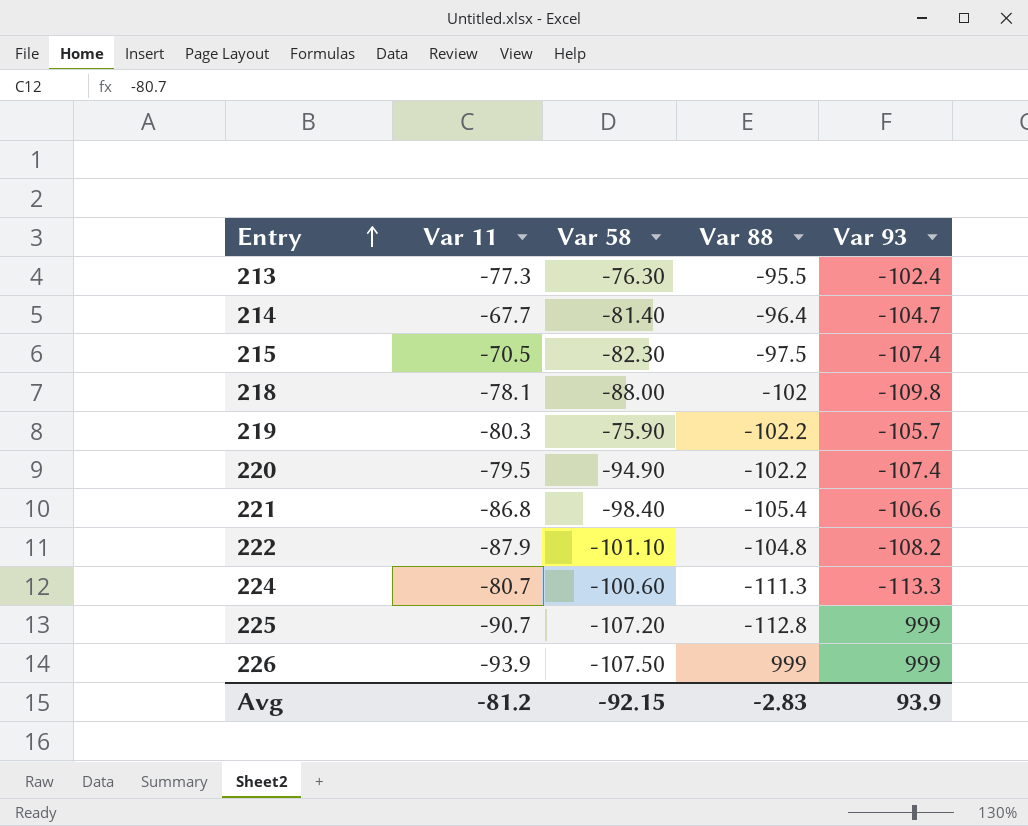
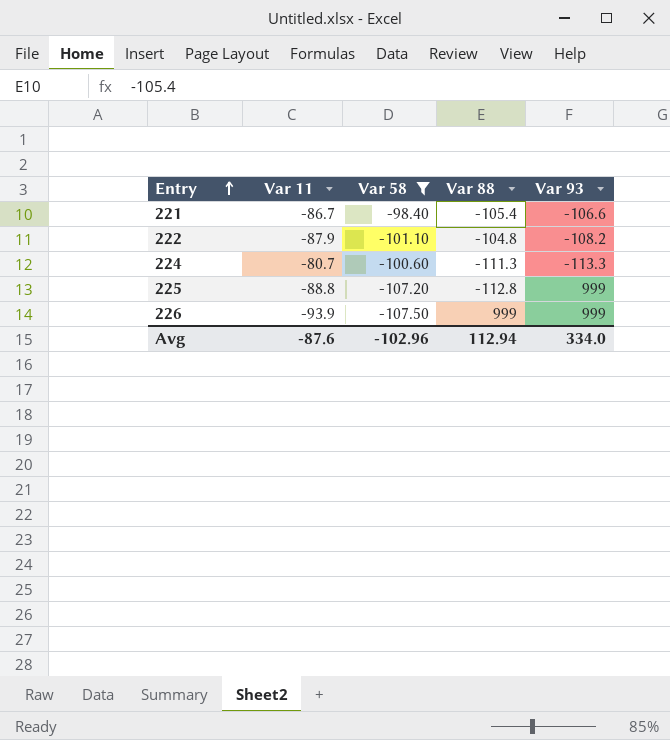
filter: none -> Var 58 <= -98.40
221 | Var 11: -86.8 -> -86.7
225 | Var 11: -90.7 -> -88.8
Avg | Var 11: -81.2 -> -87.6
Avg | Var 58: -92.15 -> -102.96
Avg | Var 88: -2.83 -> 112.94
Avg | Var 93: 93.9 -> 334.0

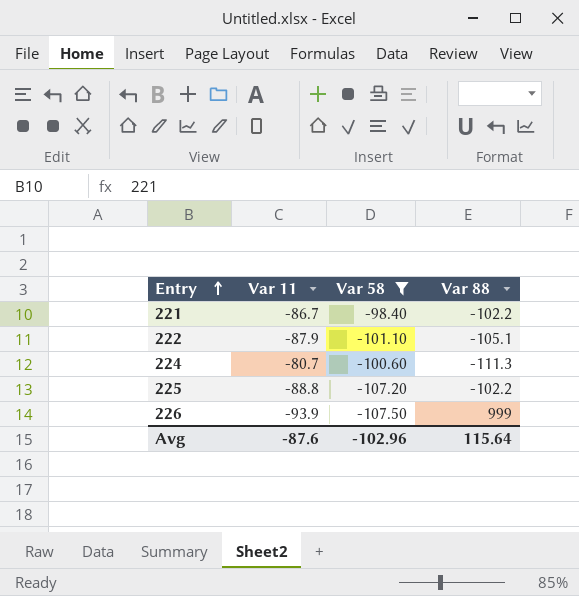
column Var 93 | position: 5 -> none
221 | Var 88: -105.4 -> -102.2
222 | Var 88: -104.8 -> -105.1
225 | Var 88: -112.8 -> -102.2
Avg | Var 88: 112.94 -> 115.64

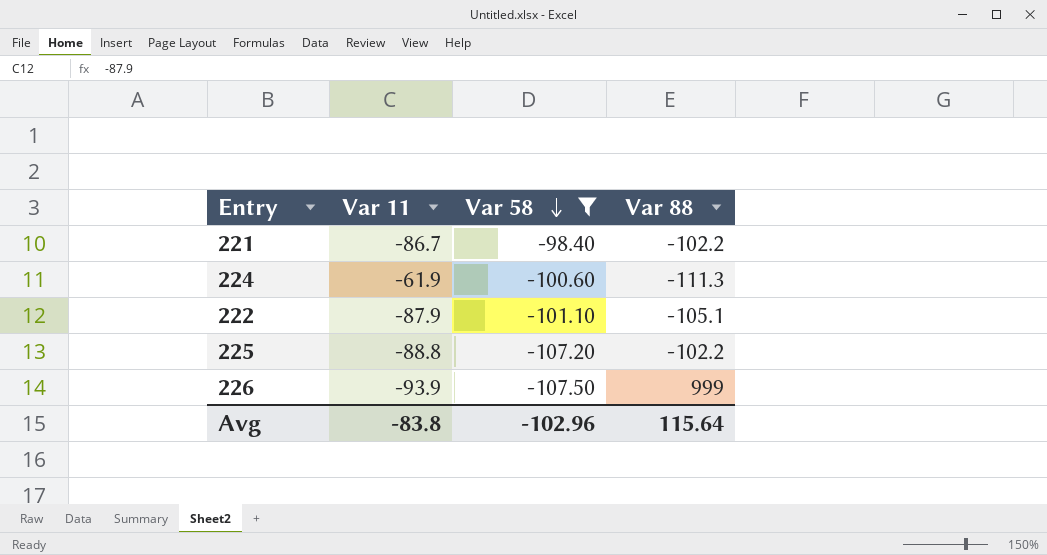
row order: Entry ascending -> Var 58 descending
224 | Var 11: -80.7 -> -61.9
Avg | Var 11: -87.6 -> -83.8

